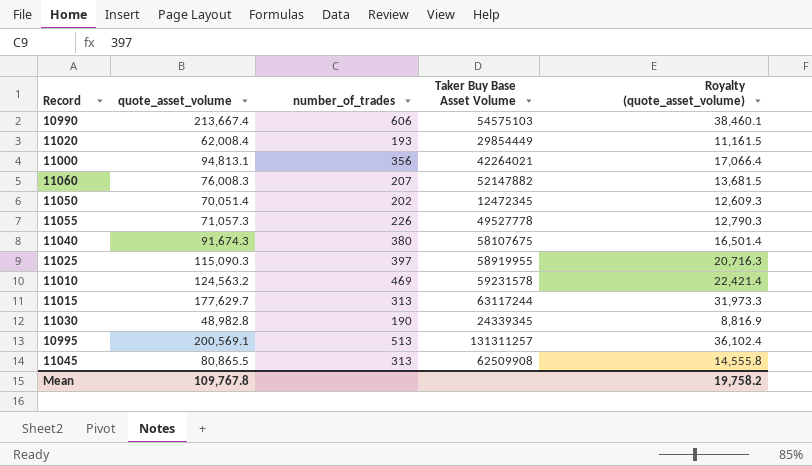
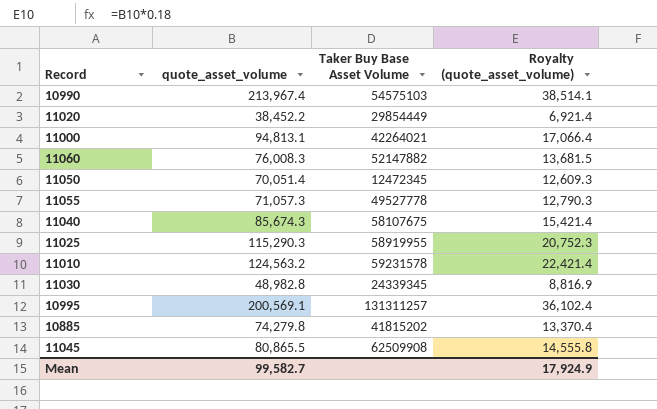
column number_of_trades | position: 3 -> none
row 11015: 177,629.7 | 313 | 63117244 | 31,973.3 -> none
10990 | quote_asset_volume: 213,667.4 -> 213,967.4
10990 | Royalty (quote_asset_volume): 38,460.1 -> 38,514.1
11020 | quote_asset_volume: 62,008.4 -> 38,452.2
11020 | Royalty (quote_asset_volume): 11,161.5 -> 6,921.4
11040 | quote_asset_volume: 91,674.3 -> 85,674.3
11040 | Royalty (quote_asset_volume): 16,501.4 -> 15,421.4
11025 | quote_asset_volume: 115,090.3 -> 115,290.3
11025 | Royalty (quote_asset_volume): 20,716.3 -> 20,752.3
row 10885: none -> 74,279.8 | 41815202 | 13,370.4
Mean | quote_asset_volume: 109,767.8 -> 99,582.7
Mean | Royalty (quote_asset_volume): 19,758.2 -> 17,924.9

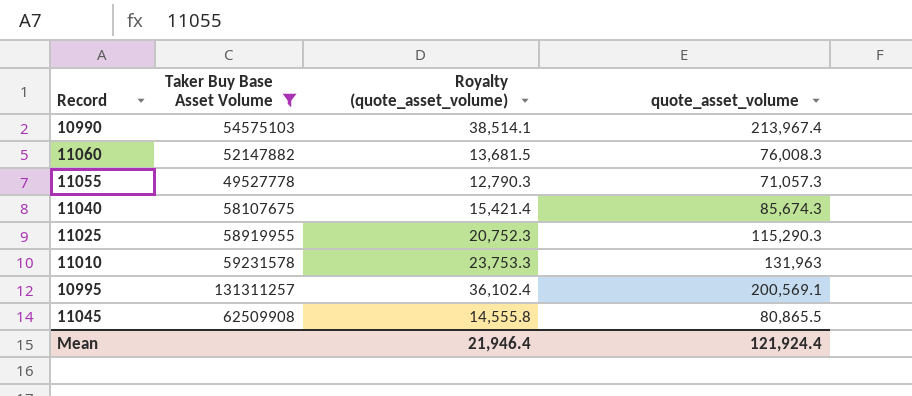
filter: none -> Taker Buy Base Asset Volume >= 49527778
column quote_asset_volume | position: 2 -> 4
11010 | Royalty (quote_asset_volume): 22,421.4 -> 23,753.3
11010 | quote_asset_volume: 124,563.2 -> 131,963
Mean | Royalty (quote_asset_volume): 17,924.9 -> 21,946.4
Mean | quote_asset_volume: 99,582.7 -> 121,924.4

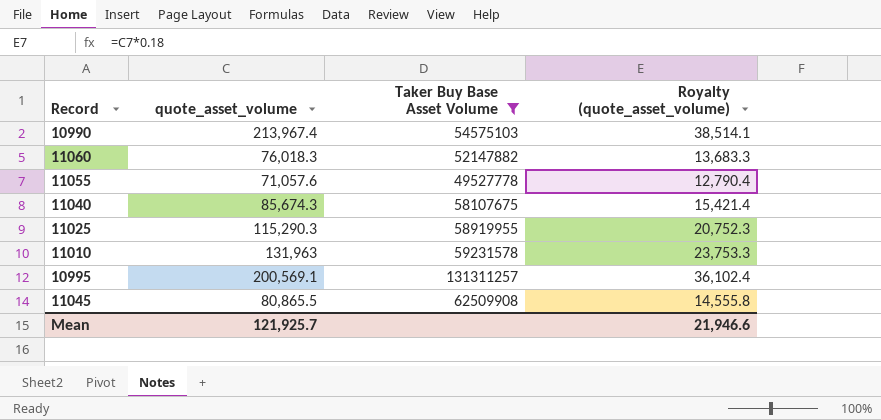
column quote_asset_volume | position: 4 -> 2
11060 | quote_asset_volume: 76,008.3 -> 76,018.3
11060 | Royalty (quote_asset_volume): 13,681.5 -> 13,683.3
11055 | quote_asset_volume: 71,057.3 -> 71,057.6
11055 | Royalty (quote_asset_volume): 12,790.3 -> 12,790.4
Mean | quote_asset_volume: 121,924.4 -> 121,925.7
Mean | Royalty (quote_asset_volume): 21,946.4 -> 21,946.6

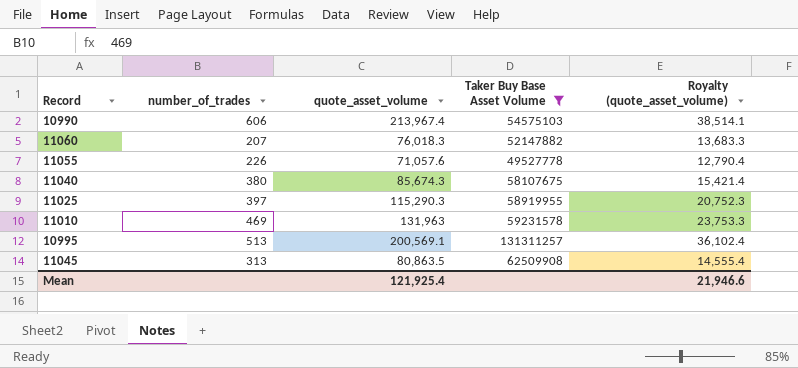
column number_of_trades | position: none -> 2
11045 | quote_asset_volume: 80,865.5 -> 80,863.5
11045 | Royalty (quote_asset_volume): 14,555.8 -> 14,555.4
Mean | quote_asset_volume: 121,925.7 -> 121,925.4

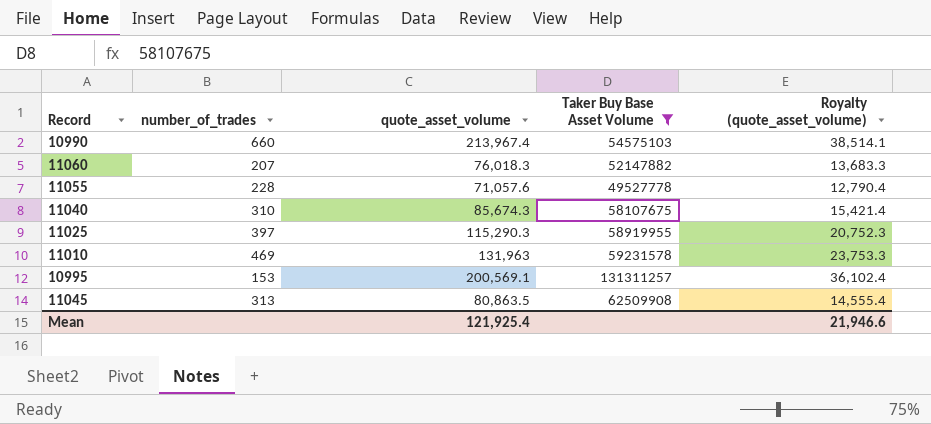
10990 | number_of_trades: 606 -> 660
11055 | number_of_trades: 226 -> 228
11040 | number_of_trades: 380 -> 310
10995 | number_of_trades: 513 -> 153

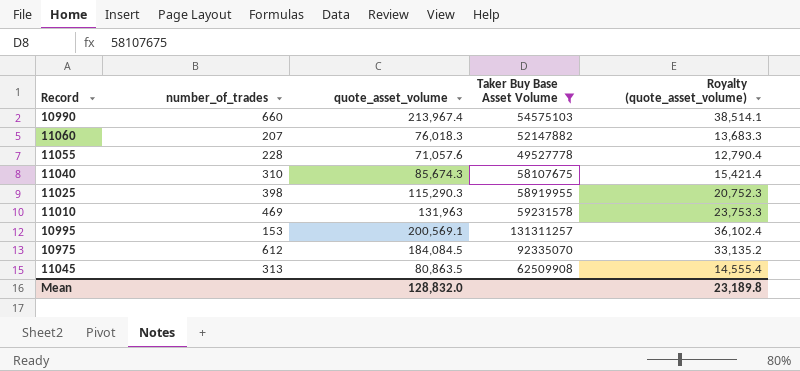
11025 | number_of_trades: 397 -> 398
row 10975: none -> 612 | 184,084.5 | 92335070 | 33,135.2
Mean | quote_asset_volume: 121,925.4 -> 128,832.0
Mean | Royalty (quote_asset_volume): 21,946.6 -> 23,189.8

